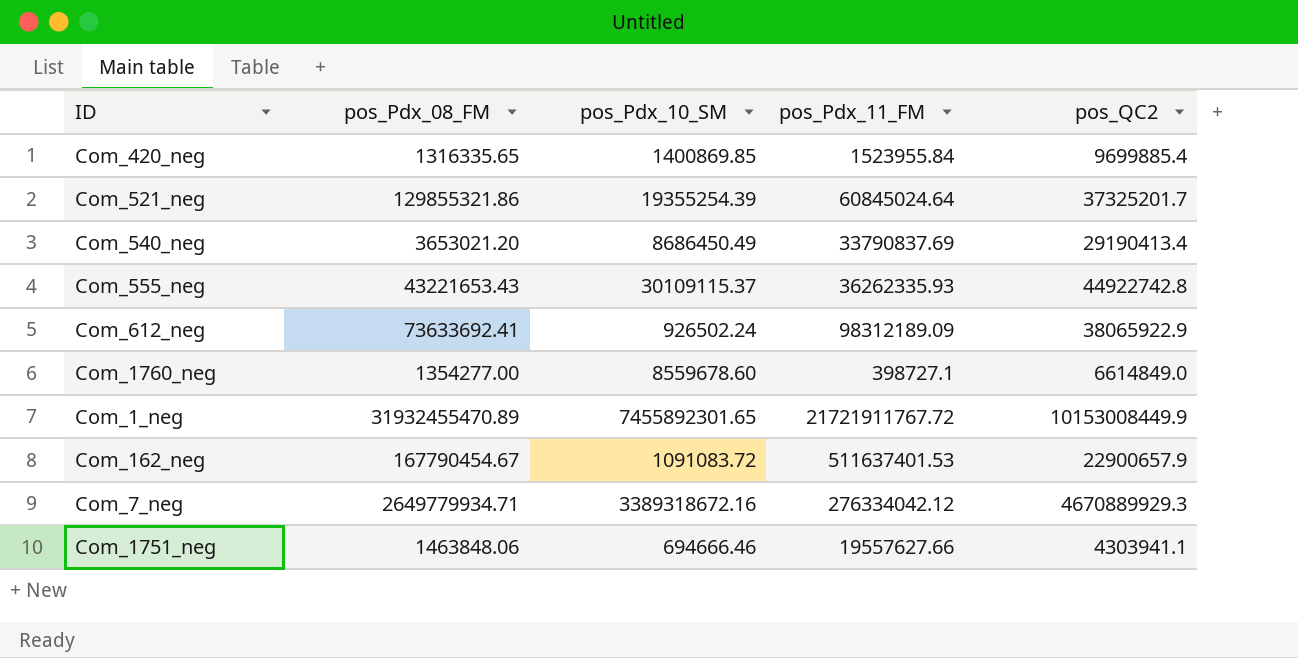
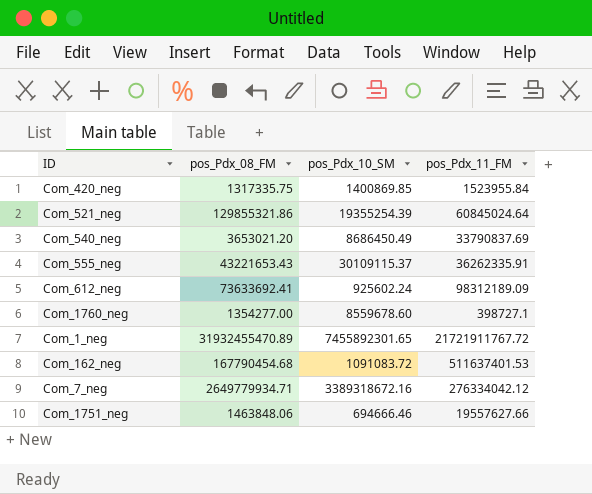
column pos_QC2 | position: 5 -> none
Com_420_neg | pos_Pdx_08_FM: 1316335.65 -> 1317335.75
Com_555_neg | pos_Pdx_11_FM: 36262335.93 -> 36262335.91
Com_612_neg | pos_Pdx_10_SM: 926502.24 -> 925602.24
Com_162_neg | pos_Pdx_08_FM: 167790454.67 -> 167790454.68

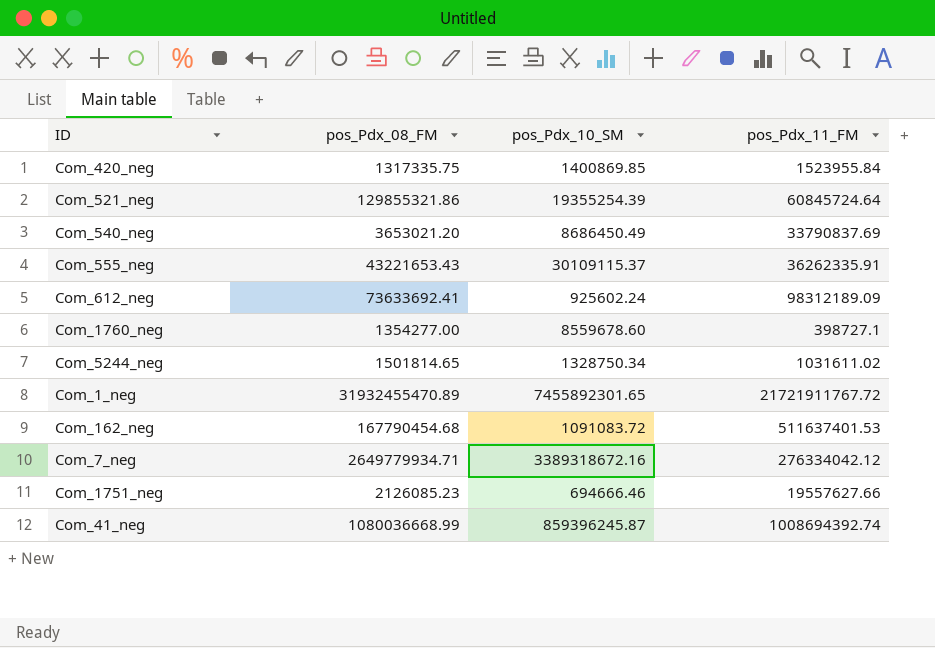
Com_521_neg | pos_Pdx_11_FM: 60845024.64 -> 60845724.64
row Com_5244_neg: none -> 1501814.65 | 1328750.34 | 1031611.02
Com_1751_neg | pos_Pdx_08_FM: 1463848.06 -> 2126085.23
row Com_41_neg: none -> 1080036668.99 | 859396245.87 | 1008694392.74

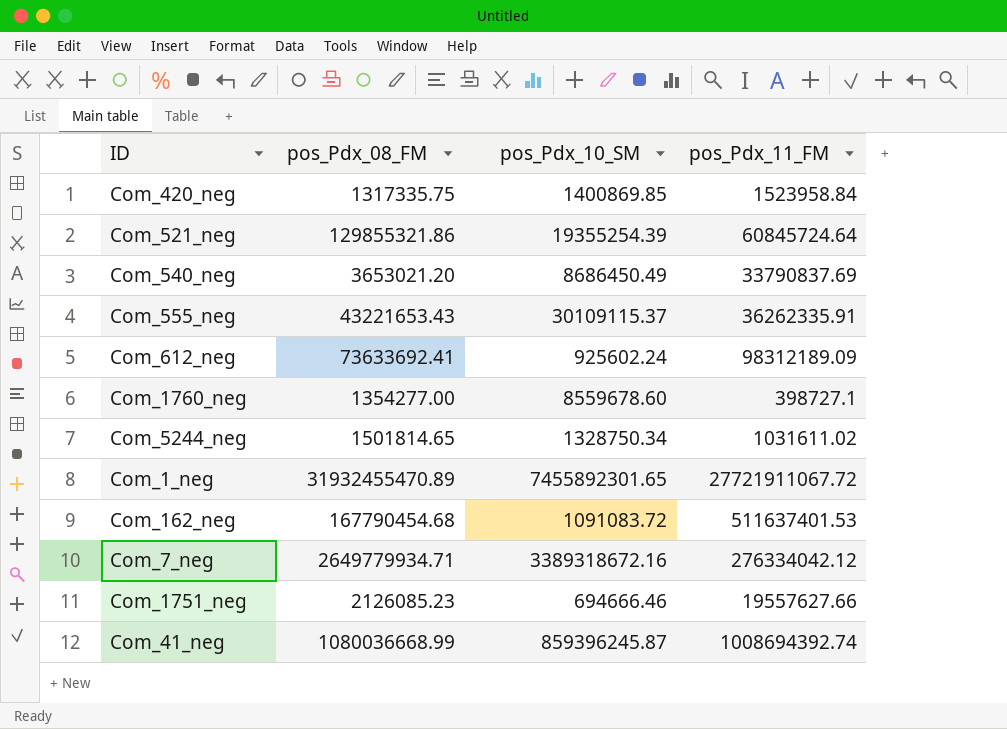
Com_420_neg | pos_Pdx_11_FM: 1523955.84 -> 1523958.84
Com_1_neg | pos_Pdx_11_FM: 21721911767.72 -> 27721911067.72

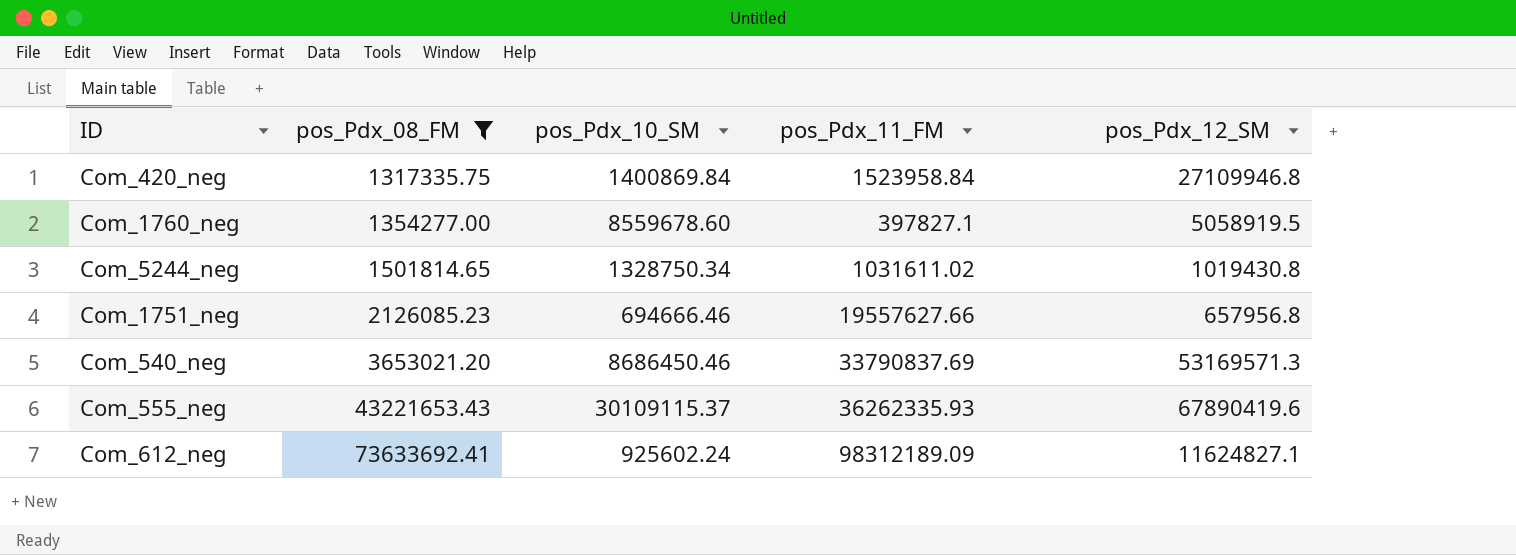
filter: none -> pos_Pdx_08_FM <= 73633692.41
row order: none -> pos_Pdx_08_FM ascending
column pos_Pdx_12_SM | position: none -> 5
Com_420_neg | pos_Pdx_10_SM: 1400869.85 -> 1400869.84
Com_1760_neg | pos_Pdx_11_FM: 398727.1 -> 397827.1
Com_540_neg | pos_Pdx_10_SM: 8686450.49 -> 8686450.46
Com_555_neg | pos_Pdx_11_FM: 36262335.91 -> 36262335.93

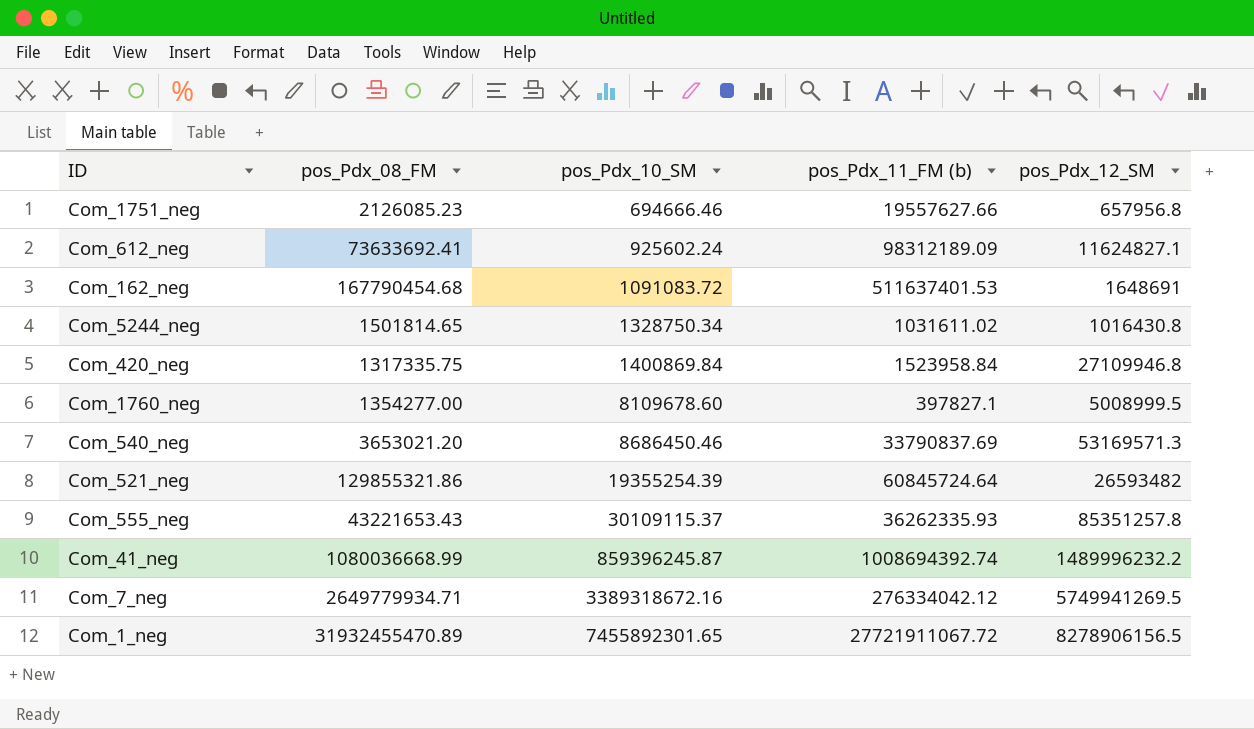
filter: pos_Pdx_08_FM <= 73633692.41 -> none
row order: pos_Pdx_08_FM ascending -> pos_Pdx_10_SM ascending
column name: pos_Pdx_11_FM -> pos_Pdx_11_FM (b)
Com_5244_neg | pos_Pdx_12_SM: 1019430.8 -> 1016430.8
Com_1760_neg | pos_Pdx_10_SM: 8559678.60 -> 8109678.60
Com_1760_neg | pos_Pdx_12_SM: 5058919.5 -> 5008999.5
Com_555_neg | pos_Pdx_12_SM: 67890419.6 -> 85351257.8

